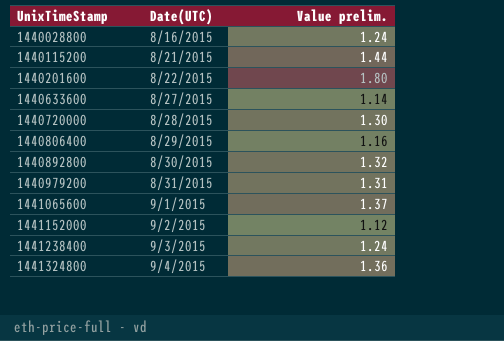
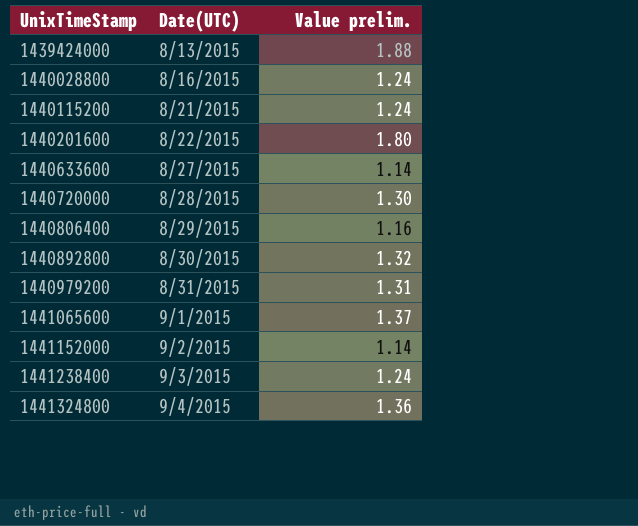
row 1439424000: none -> 8/13/2015 | 1.88
1440115200 | Value prelim.: 1.44 -> 1.24
1441152000 | Value prelim.: 1.12 -> 1.14

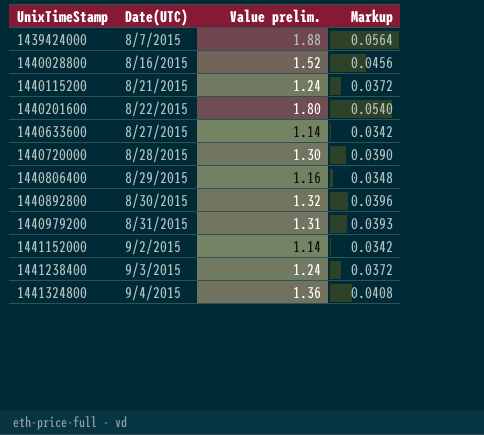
column Markup | formula: none -> [Value prelim.] * 0.03
row 1441065600: 9/1/2015 | 1.37 -> none
1439424000 | Date(UTC): 8/13/2015 -> 8/7/2015
1440028800 | Value prelim.: 1.24 -> 1.52

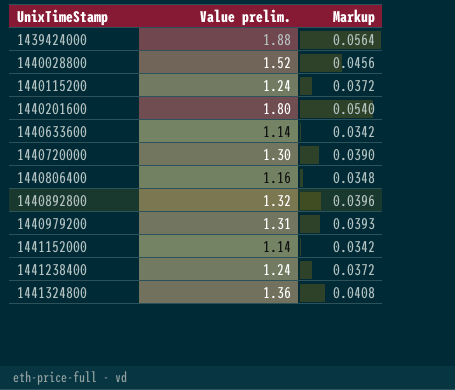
column Date(UTC) | position: 2 -> none

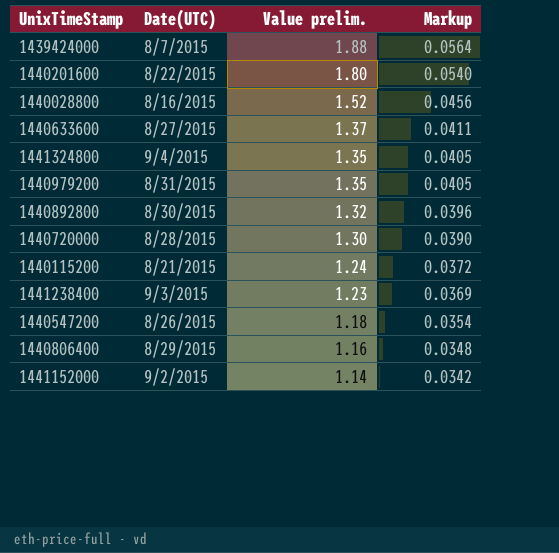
row order: UnixTimeStamp ascending -> Value prelim. descending
column Date(UTC) | position: none -> 2
1440633600 | Value prelim.: 1.14 -> 1.37
1440633600 | Markup: 0.0342 -> 0.0411
1441324800 | Value prelim.: 1.36 -> 1.35
1441324800 | Markup: 0.0408 -> 0.0405
1440979200 | Value prelim.: 1.31 -> 1.35
1440979200 | Markup: 0.0393 -> 0.0405
1441238400 | Value prelim.: 1.24 -> 1.23
1441238400 | Markup: 0.0372 -> 0.0369
row 1440547200: none -> 8/26/2015 | 1.18 | 0.0354

